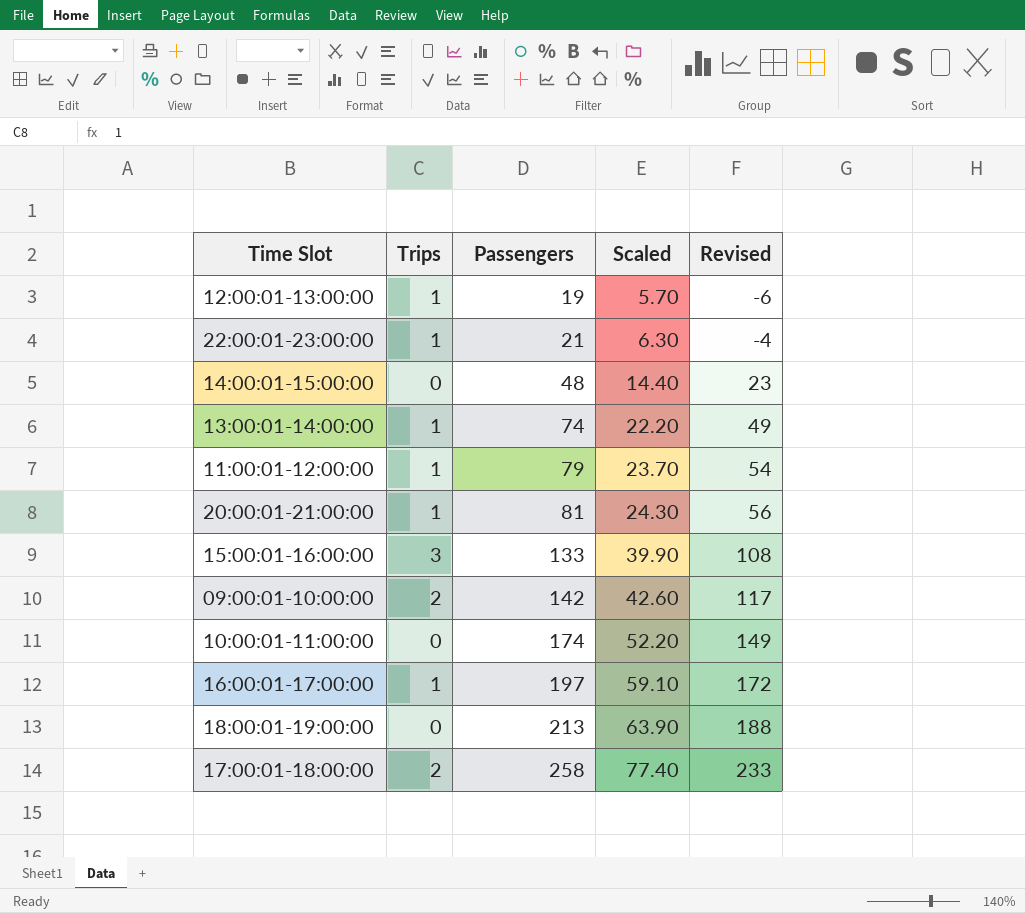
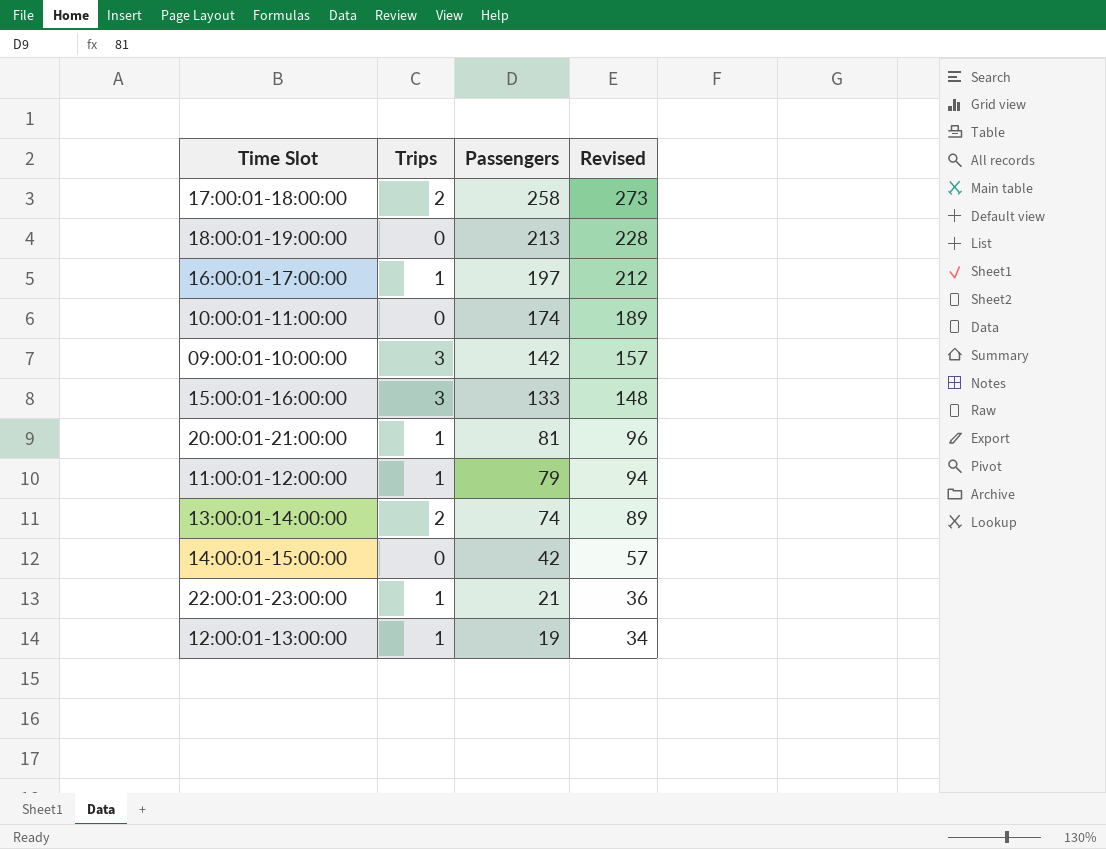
row order: Passengers ascending -> Passengers descending
column Scaled | formula: [Passengers] * 0.3 -> none
column Revised | formula: [Passengers] - 25 -> [Passengers] + 15
09:00:01-10:00:00 | Trips: 2 -> 3
13:00:01-14:00:00 | Trips: 1 -> 2
14:00:01-15:00:00 | Passengers: 48 -> 42

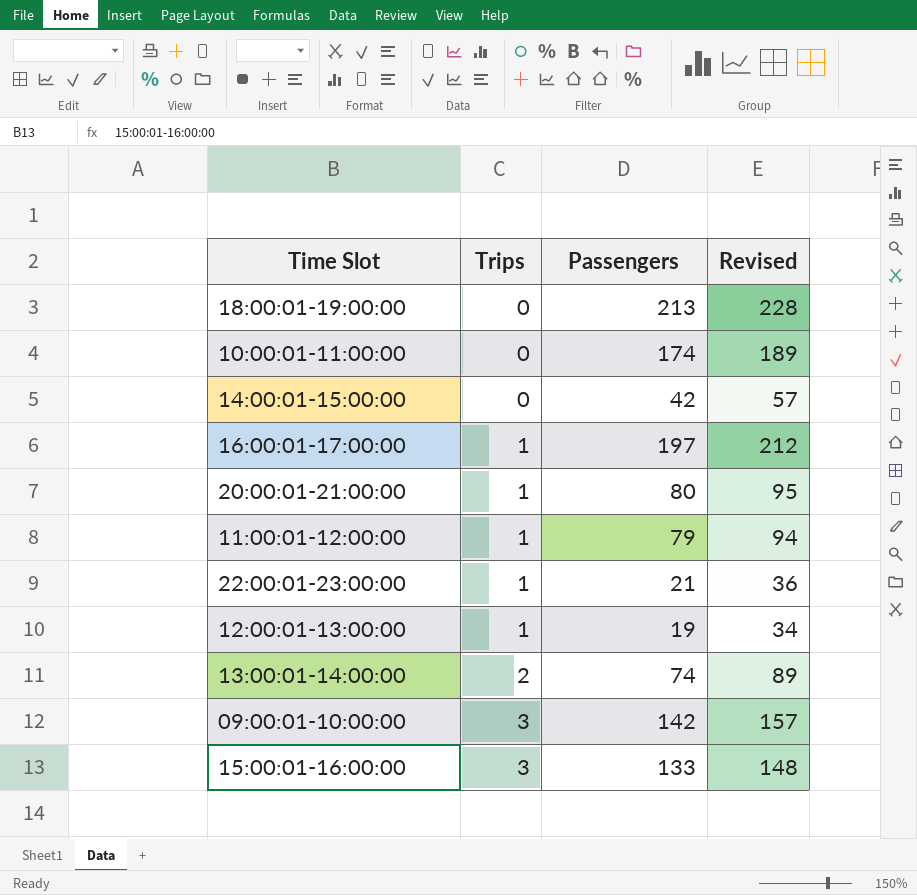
row order: Passengers descending -> Trips ascending
row 17:00:01-18:00:00: 2 | 258 | 273 -> none
20:00:01-21:00:00 | Passengers: 81 -> 80
20:00:01-21:00:00 | Revised: 96 -> 95

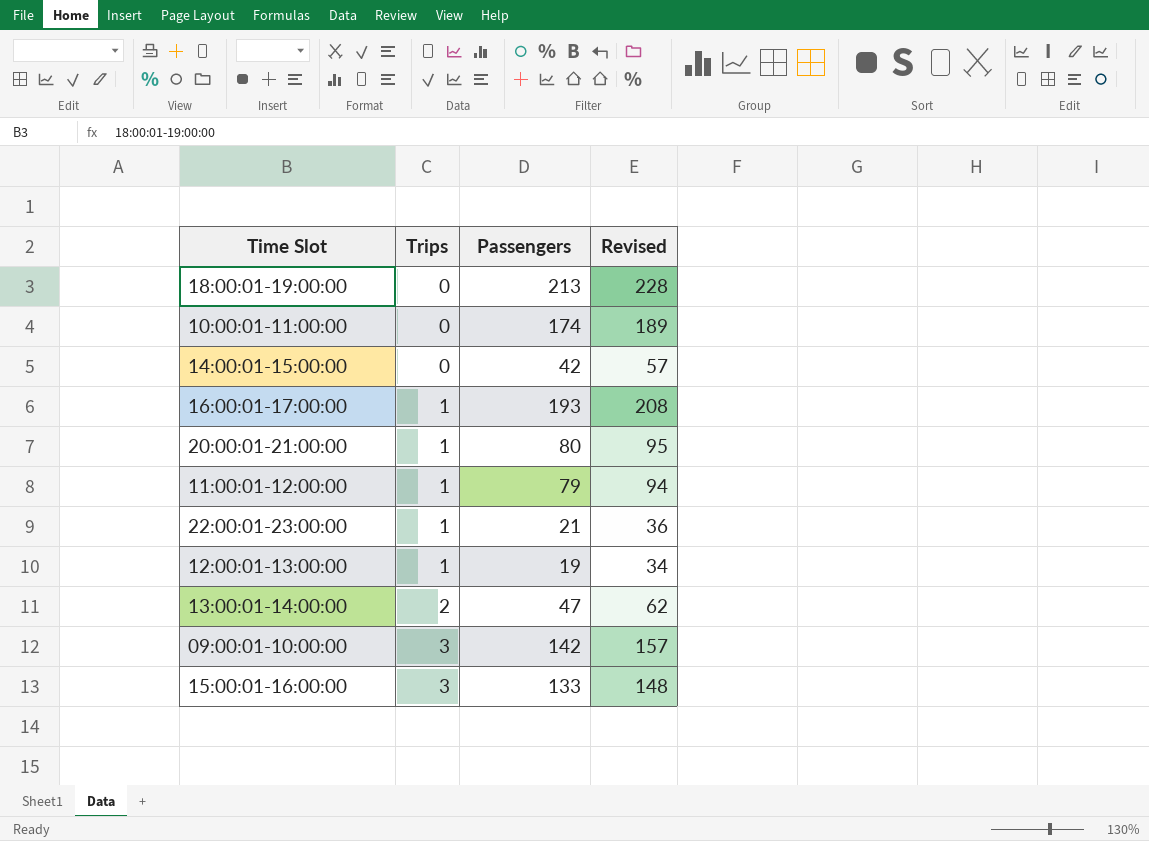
16:00:01-17:00:00 | Passengers: 197 -> 193
16:00:01-17:00:00 | Revised: 212 -> 208
13:00:01-14:00:00 | Passengers: 74 -> 47
13:00:01-14:00:00 | Revised: 89 -> 62

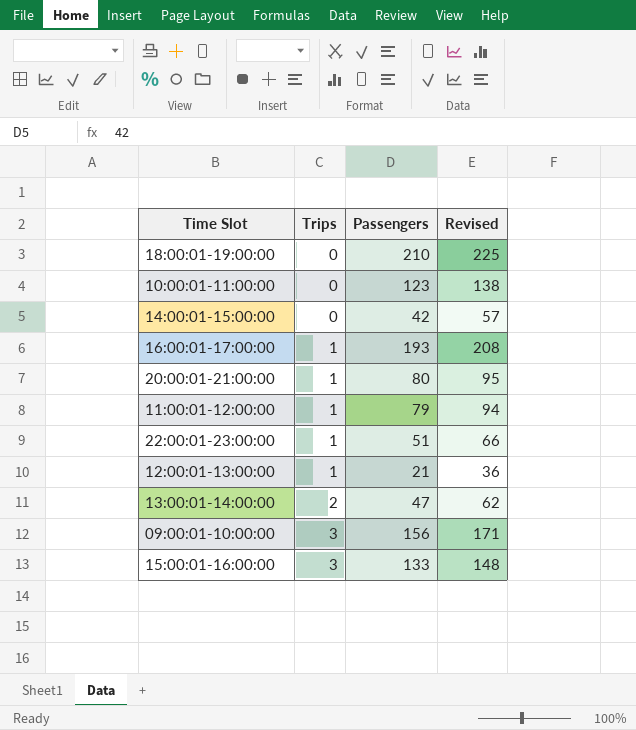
18:00:01-19:00:00 | Passengers: 213 -> 210
18:00:01-19:00:00 | Revised: 228 -> 225
10:00:01-11:00:00 | Passengers: 174 -> 123
10:00:01-11:00:00 | Revised: 189 -> 138
22:00:01-23:00:00 | Passengers: 21 -> 51
22:00:01-23:00:00 | Revised: 36 -> 66
12:00:01-13:00:00 | Passengers: 19 -> 21
12:00:01-13:00:00 | Revised: 34 -> 36
09:00:01-10:00:00 | Passengers: 142 -> 156
09:00:01-10:00:00 | Revised: 157 -> 171

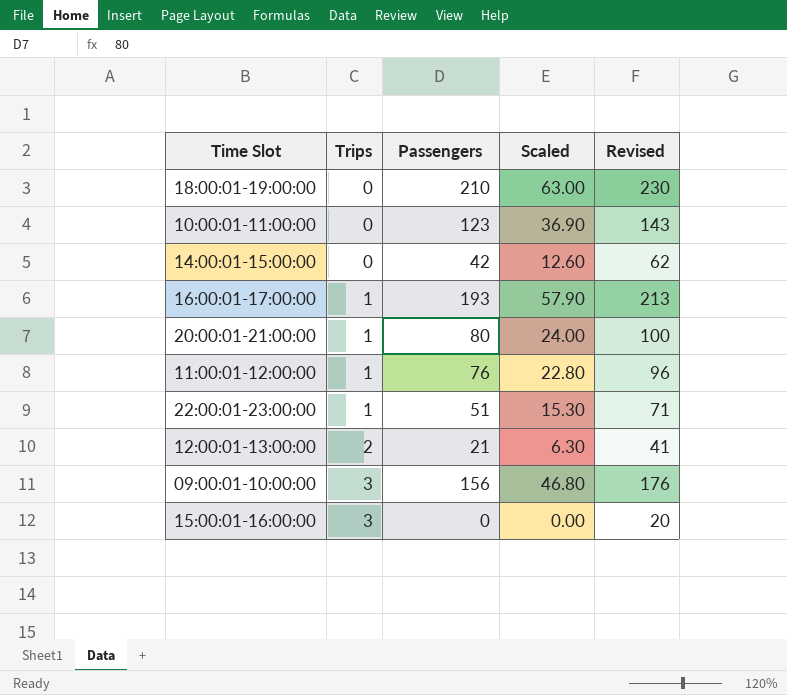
column Scaled | formula: none -> [Passengers] * 0.3
column Revised | formula: [Passengers] + 15 -> [Passengers] + 20
row 13:00:01-14:00:00: 2 | 47 | 62 -> none
11:00:01-12:00:00 | Passengers: 79 -> 76
12:00:01-13:00:00 | Trips: 1 -> 2
15:00:01-16:00:00 | Passengers: 133 -> 0

